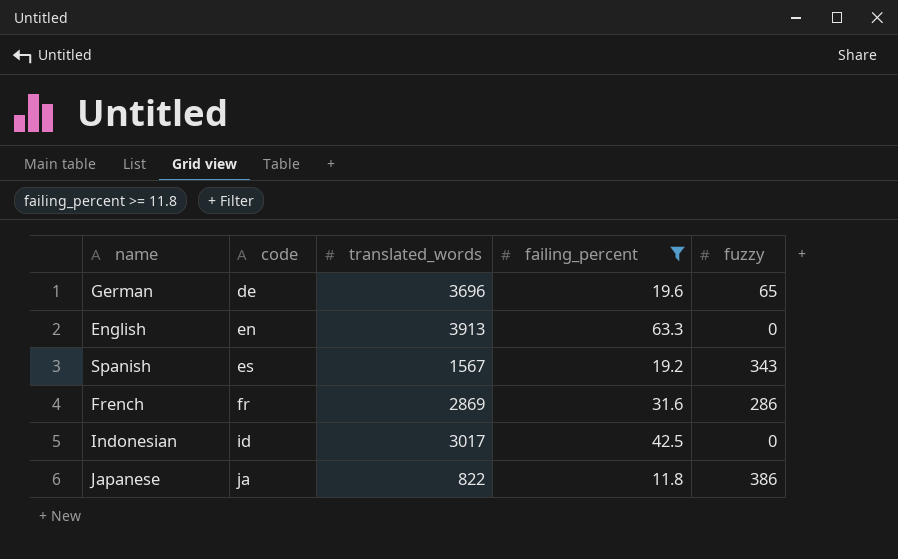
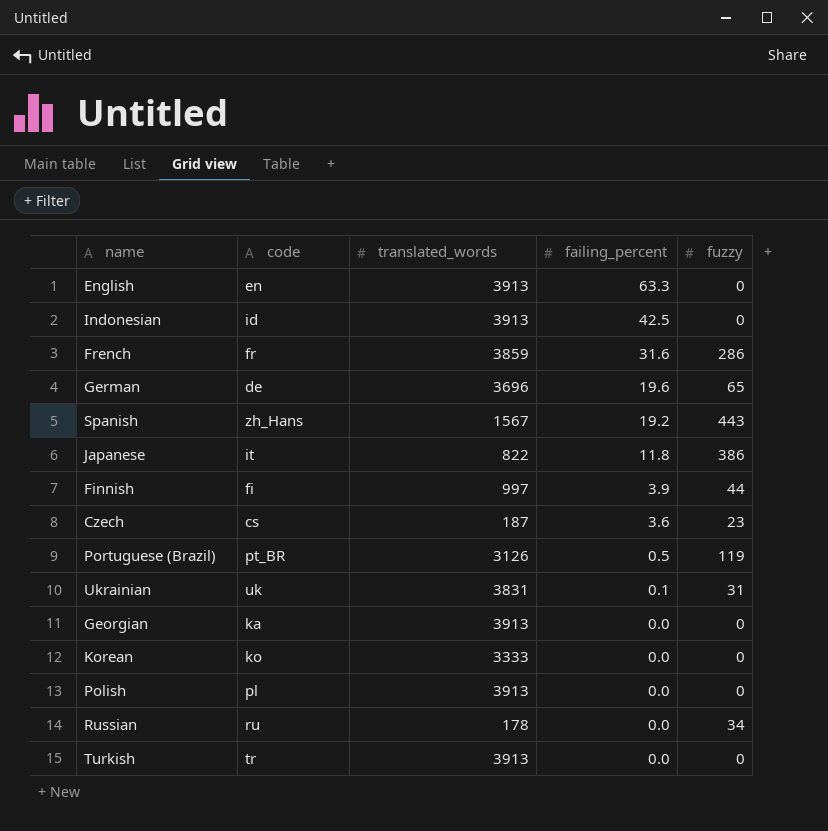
filter: failing_percent >= 11.8 -> none
row order: code ascending -> failing_percent descending
Indonesian | translated_words: 3017 -> 3913
French | translated_words: 2869 -> 3859
Spanish | code: es -> zh_Hans
Spanish | fuzzy: 343 -> 443
Japanese | code: ja -> it

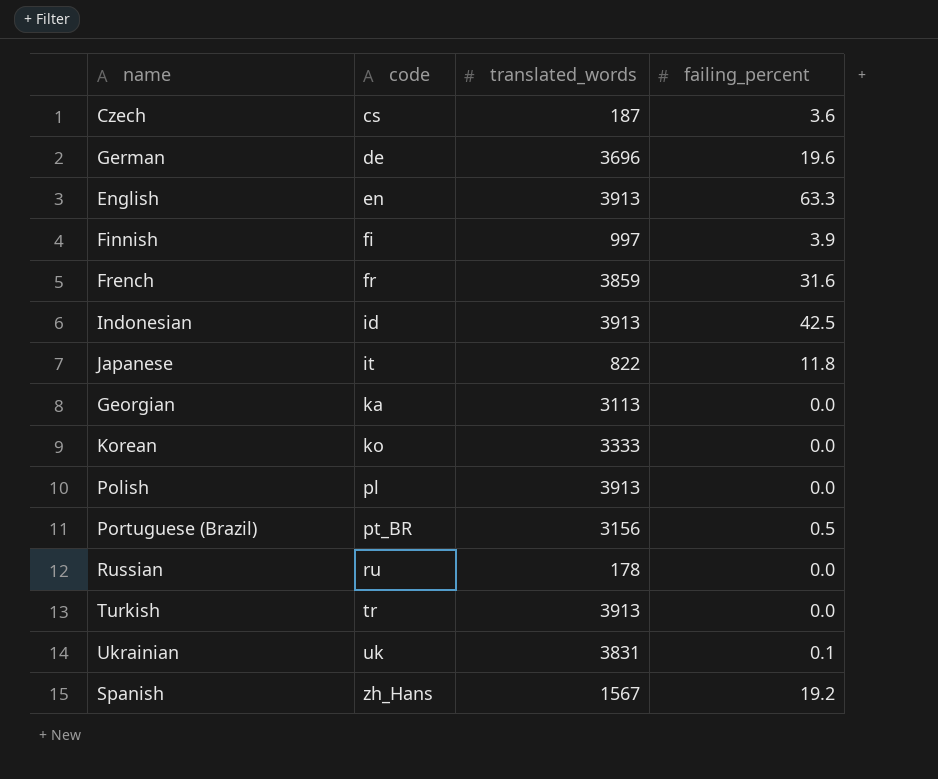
row order: failing_percent descending -> code ascending
column fuzzy | position: 5 -> none
Georgian | translated_words: 3913 -> 3113
Portuguese (Brazil) | translated_words: 3126 -> 3156

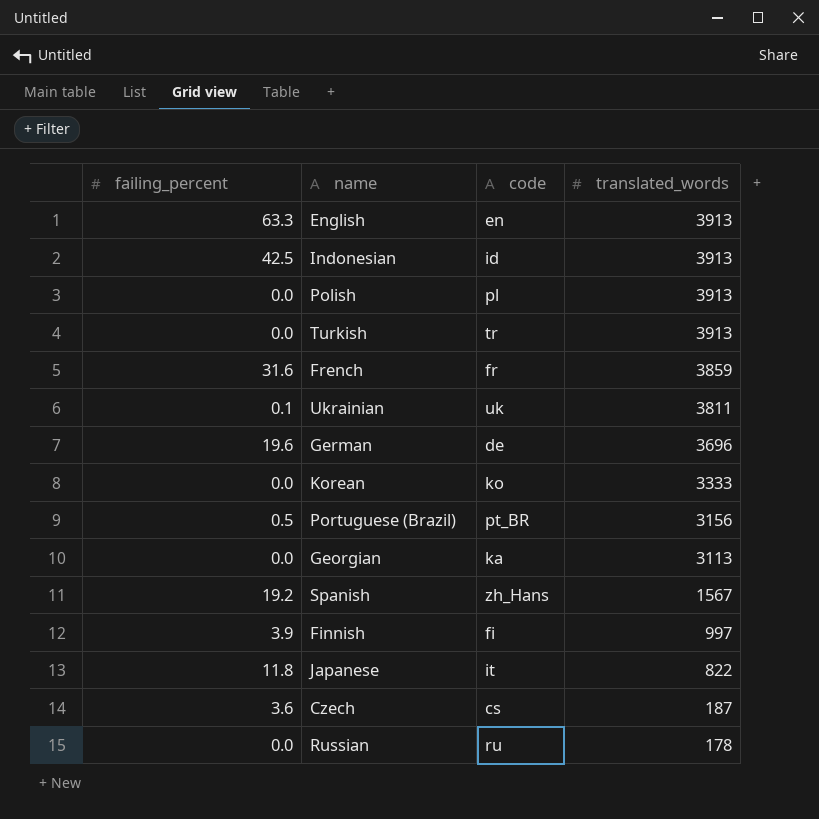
row order: code ascending -> translated_words descending
column failing_percent | position: 4 -> 1
Ukrainian | translated_words: 3831 -> 3811

